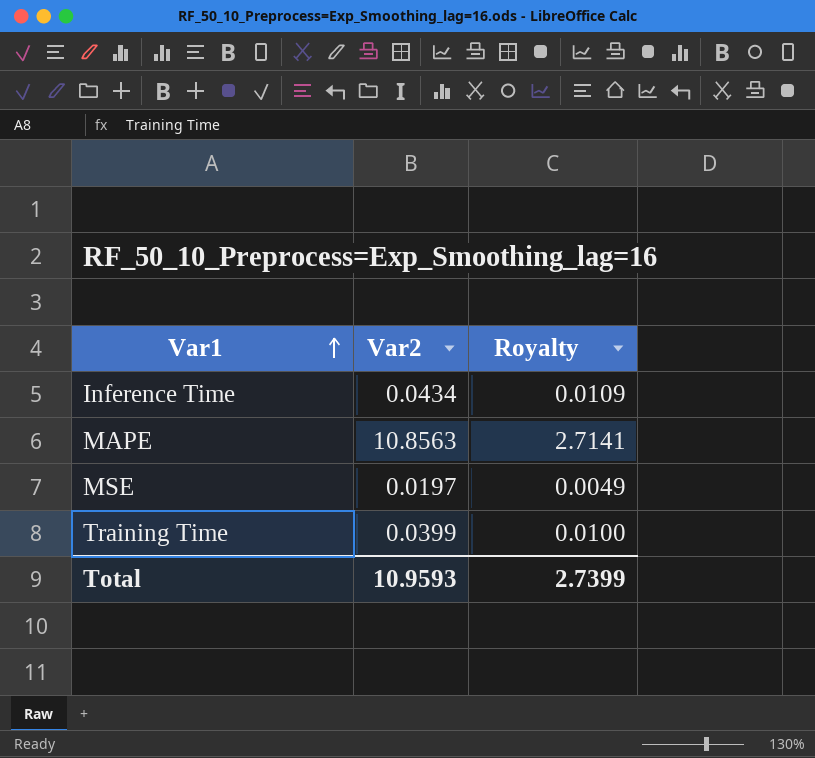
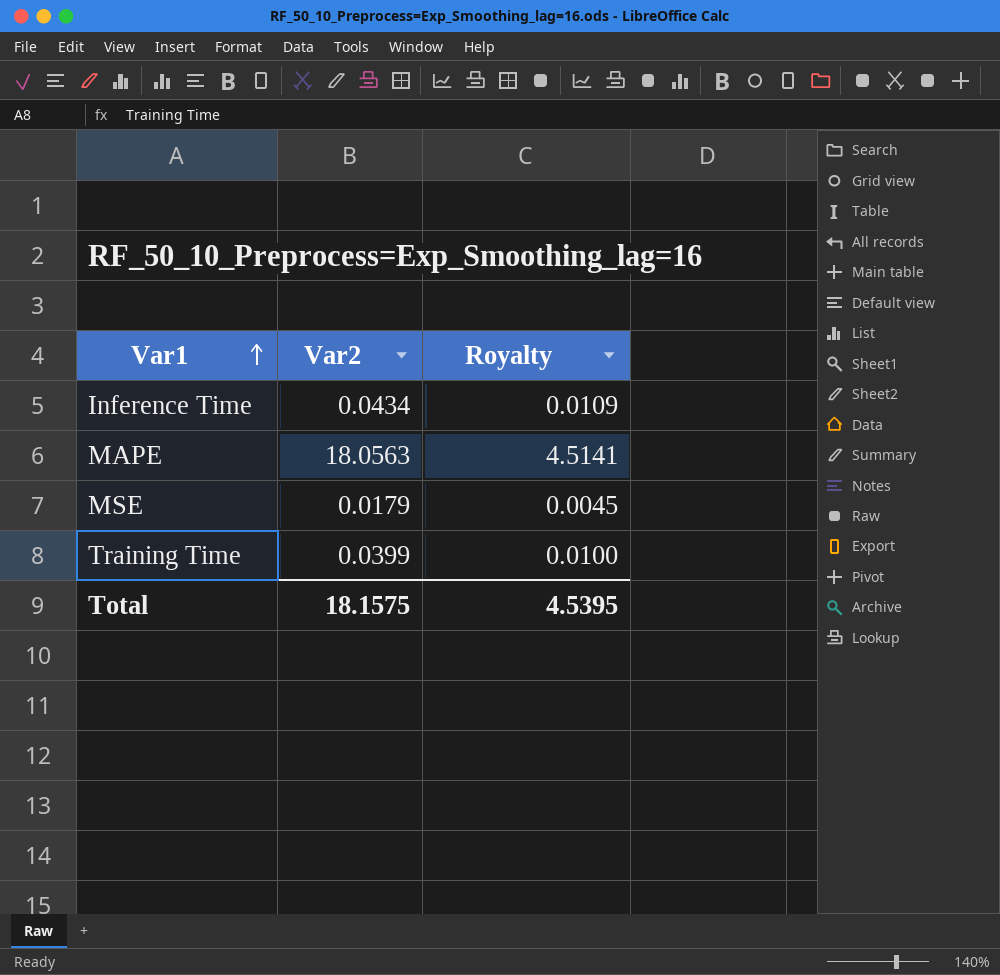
MAPE | Var2: 10.8563 -> 18.0563
MAPE | Royalty: 2.7141 -> 4.5141
MSE | Var2: 0.0197 -> 0.0179
MSE | Royalty: 0.0049 -> 0.0045
Total | Var2: 10.9593 -> 18.1575
Total | Royalty: 2.7399 -> 4.5395

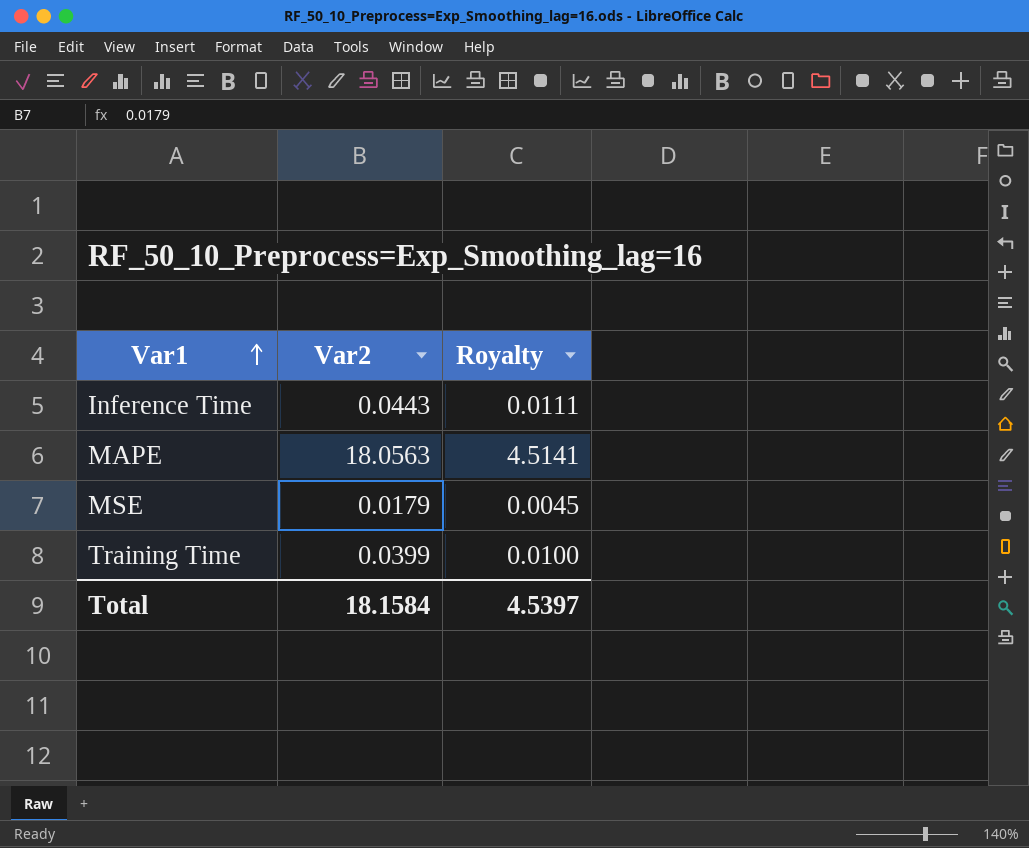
Inference Time | Var2: 0.0434 -> 0.0443
Inference Time | Royalty: 0.0109 -> 0.0111
Total | Var2: 18.1575 -> 18.1584
Total | Royalty: 4.5395 -> 4.5397

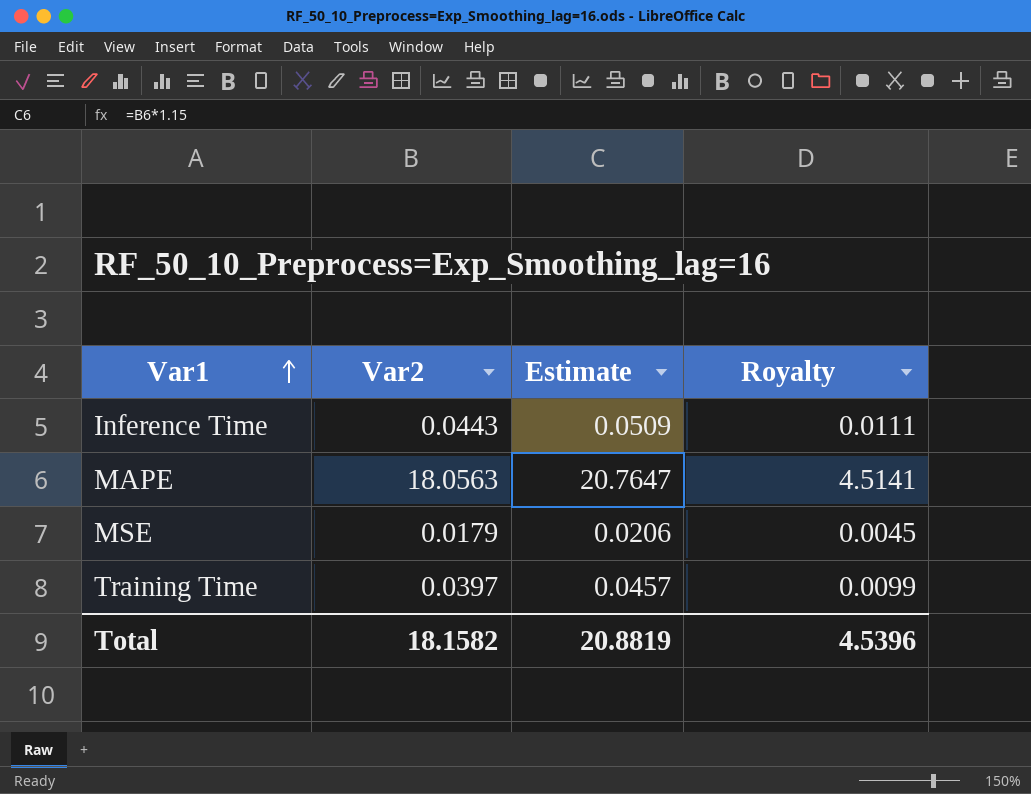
column Estimate | formula: none -> [Var2] * 1.15
Training Time | Var2: 0.0399 -> 0.0397
Training Time | Royalty: 0.0100 -> 0.0099
Total | Var2: 18.1584 -> 18.1582
Total | Royalty: 4.5397 -> 4.5396

